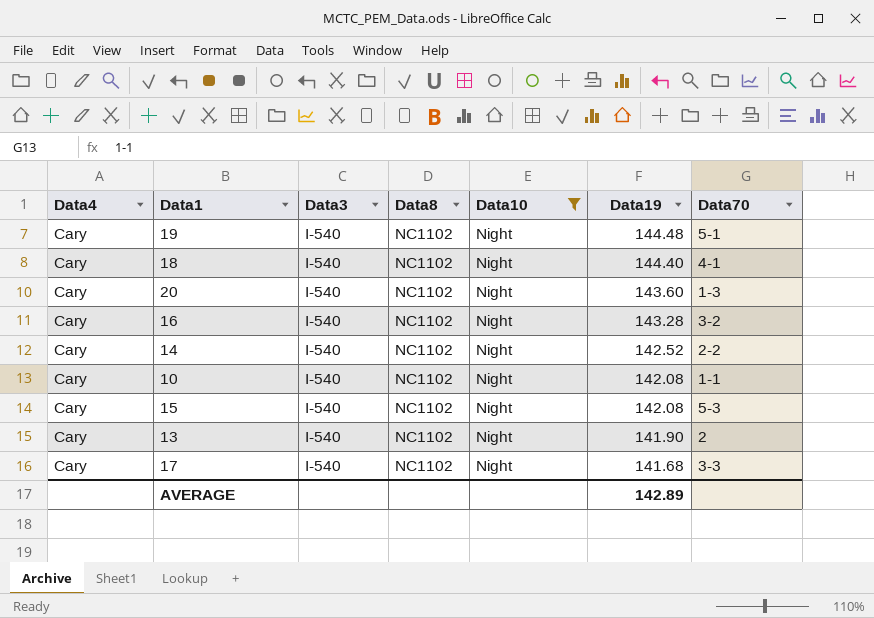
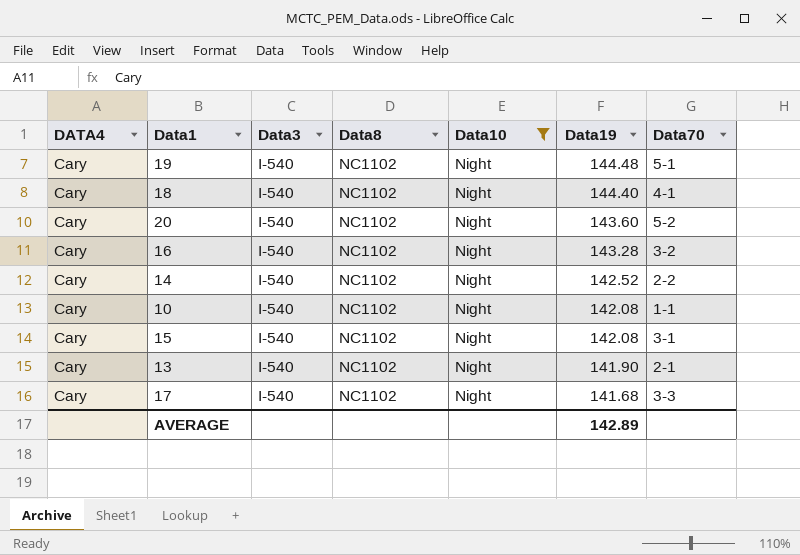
column name: Data4 -> DATA4
20 | Data70: 1-3 -> 5-2
15 | Data70: 5-3 -> 3-1
13 | Data70: 2 -> 2-1

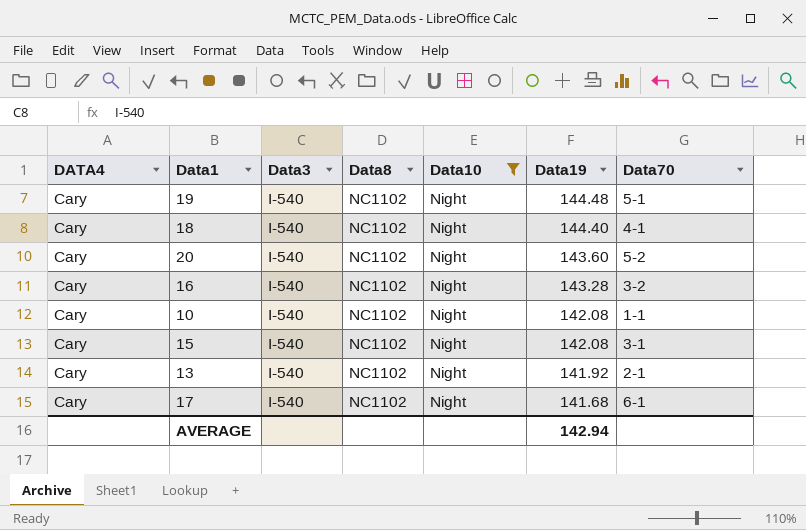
row 14: Cary | I-540 | NC1102 | Night | 142.52 | 2-2 -> none
13 | Data19: 141.90 -> 141.92
17 | Data70: 3-3 -> 6-1
AVERAGE | Data19: 142.89 -> 142.94

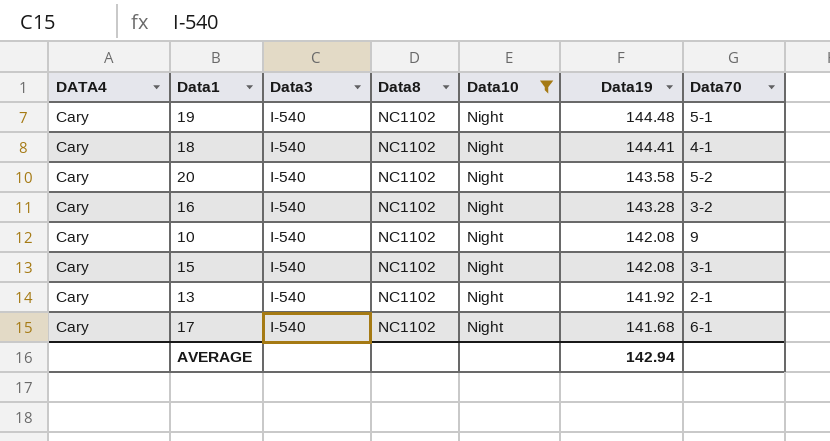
18 | Data19: 144.40 -> 144.41
20 | Data19: 143.60 -> 143.58
10 | Data70: 1-1 -> 9

